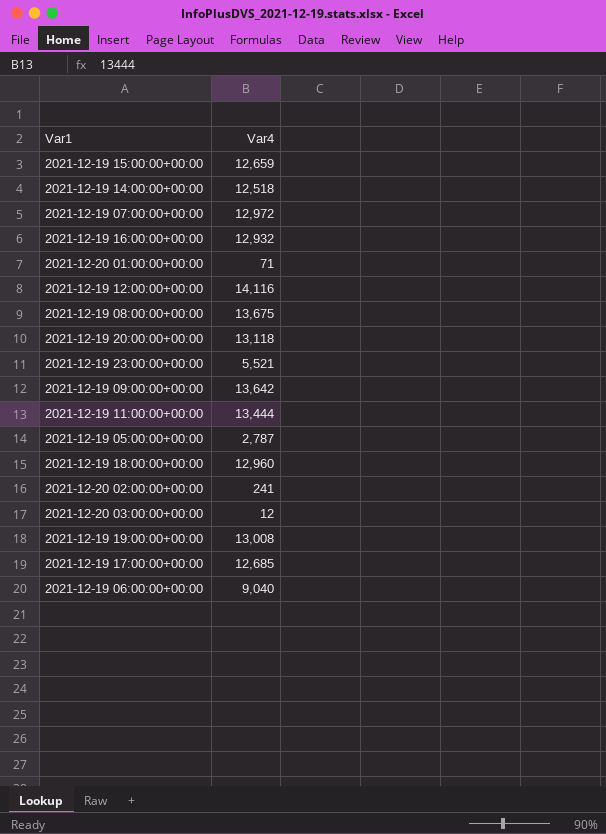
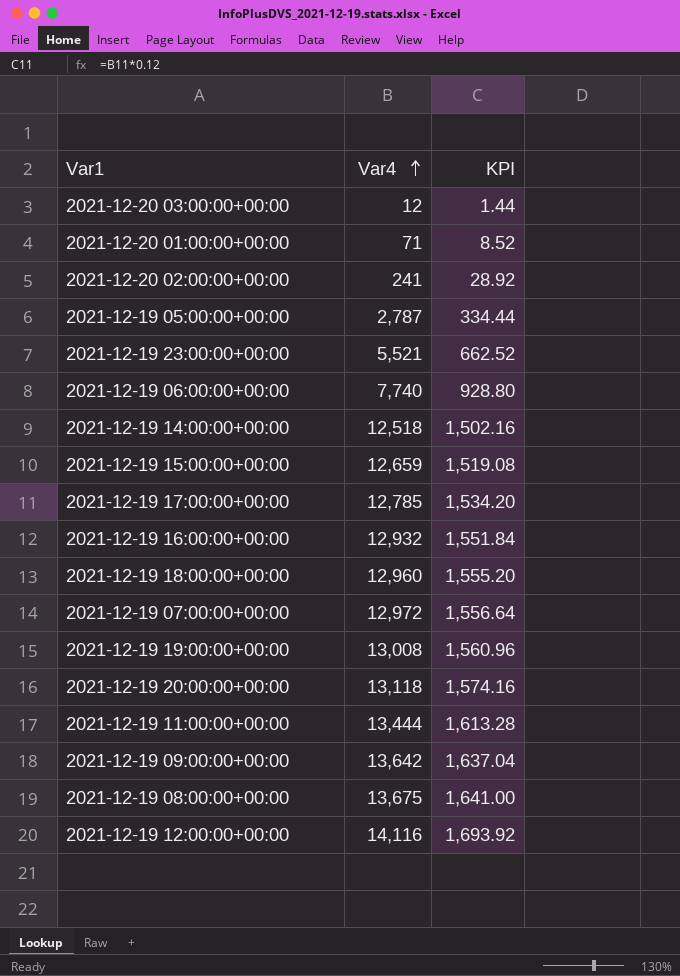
row order: none -> Var4 ascending
column KPI | formula: none -> [Var4] * 0.12
2021-12-19 06:00:00+00:00 | Var4: 9,040 -> 7,740
2021-12-19 17:00:00+00:00 | Var4: 12,685 -> 12,785

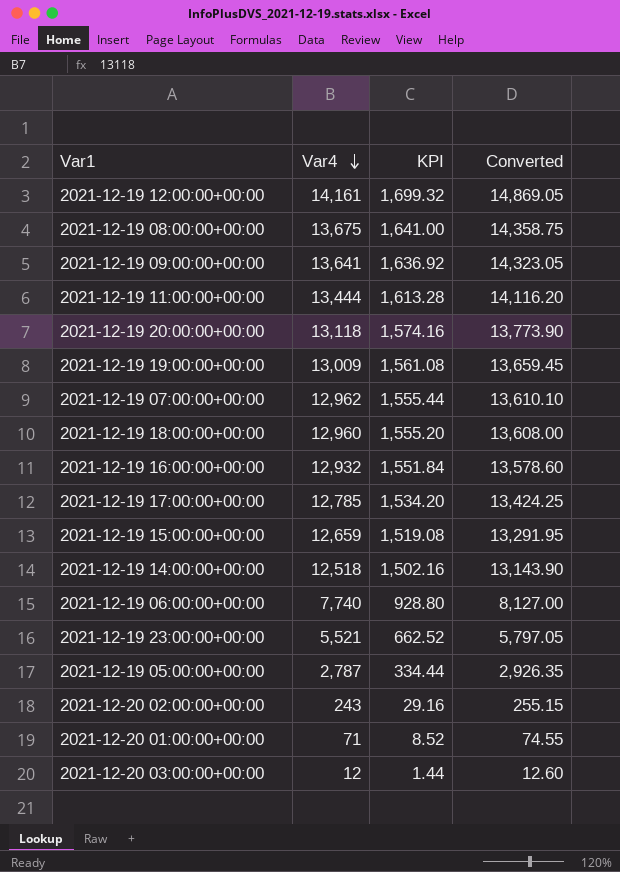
row order: Var4 ascending -> Var4 descending
column Converted | formula: none -> [Var4] * 1.05
2021-12-19 12:00:00+00:00 | Var4: 14,116 -> 14,161
2021-12-19 12:00:00+00:00 | KPI: 1,693.92 -> 1,699.32
2021-12-19 09:00:00+00:00 | Var4: 13,642 -> 13,641
2021-12-19 09:00:00+00:00 | KPI: 1,637.04 -> 1,636.92
2021-12-19 19:00:00+00:00 | Var4: 13,008 -> 13,009
2021-12-19 19:00:00+00:00 | KPI: 1,560.96 -> 1,561.08
2021-12-19 07:00:00+00:00 | Var4: 12,972 -> 12,962
2021-12-19 07:00:00+00:00 | KPI: 1,556.64 -> 1,555.44
2021-12-20 02:00:00+00:00 | Var4: 241 -> 243
2021-12-20 02:00:00+00:00 | KPI: 28.92 -> 29.16

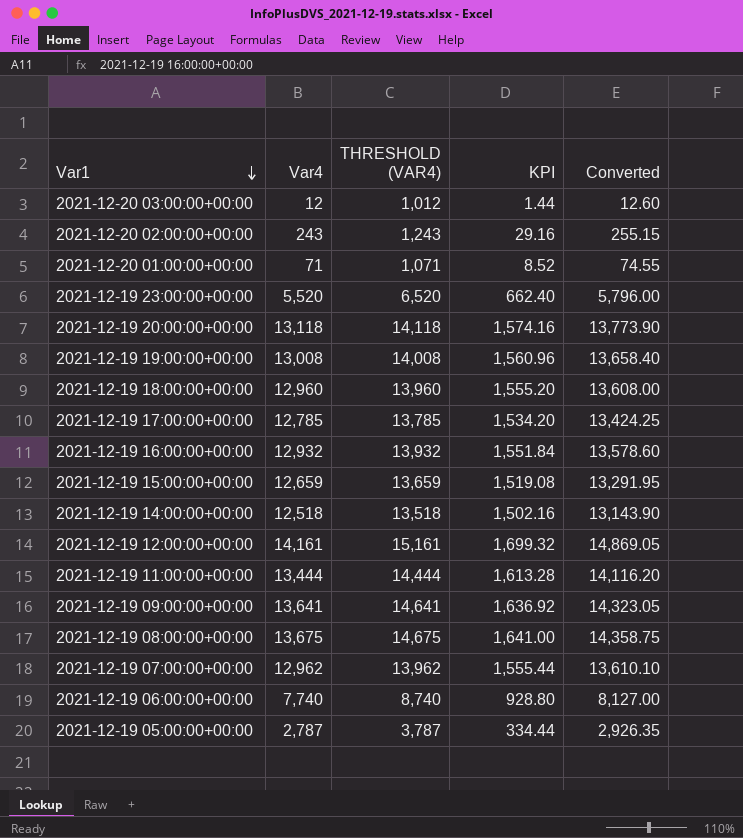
row order: Var4 descending -> Var1 descending
column THRESHOLD (VAR4) | formula: none -> [Var4] + 1000
2021-12-19 23:00:00+00:00 | Var4: 5,521 -> 5,520
2021-12-19 23:00:00+00:00 | KPI: 662.52 -> 662.40
2021-12-19 23:00:00+00:00 | Converted: 5,797.05 -> 5,796.00
2021-12-19 19:00:00+00:00 | Var4: 13,009 -> 13,008
2021-12-19 19:00:00+00:00 | KPI: 1,561.08 -> 1,560.96
2021-12-19 19:00:00+00:00 | Converted: 13,659.45 -> 13,658.40

